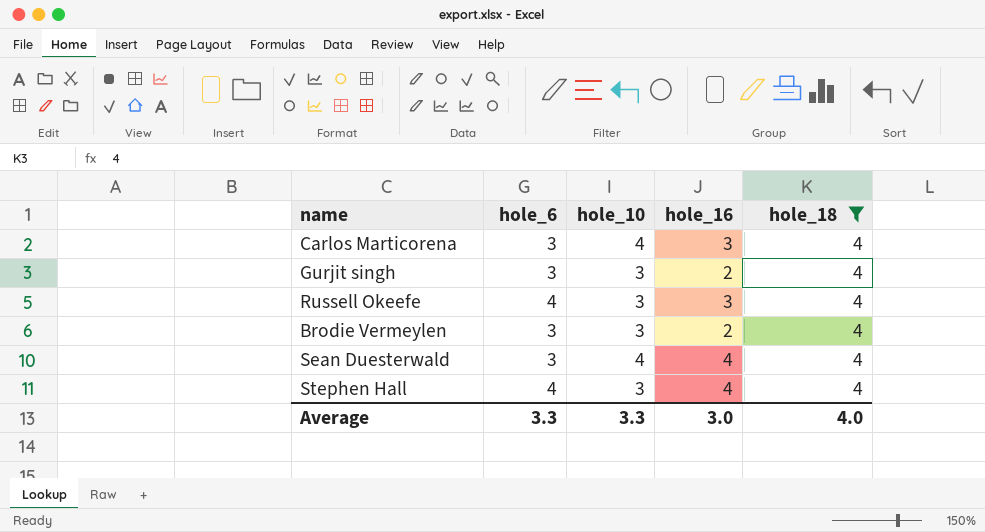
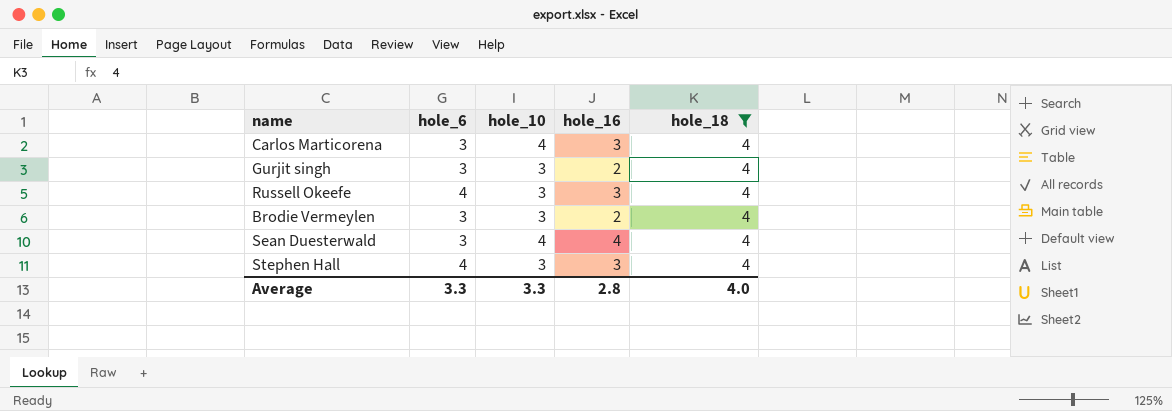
Stephen Hall | hole_16: 4 -> 3
Average | hole_16: 3.0 -> 2.8

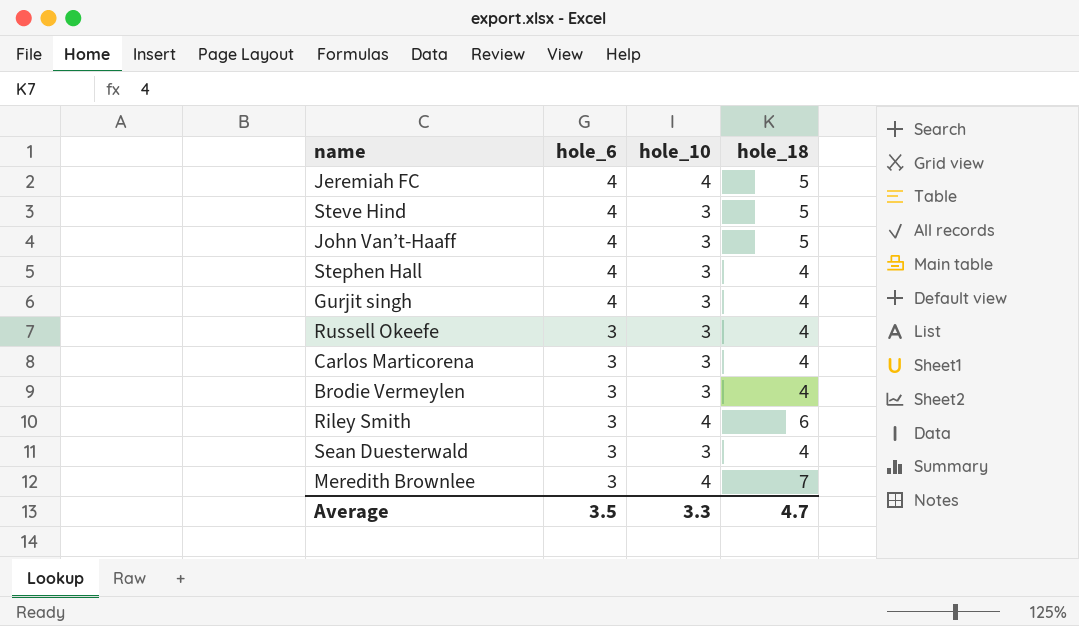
filter: hole_18 = 4 -> none
row order: none -> hole_6 descending
column hole_16 | position: 4 -> none
Gurjit singh | hole_6: 3 -> 4
Russell Okeefe | hole_6: 4 -> 3
Carlos Marticorena | hole_10: 4 -> 3
Sean Duesterwald | hole_10: 4 -> 3
Average | hole_6: 3.3 -> 3.5
Average | hole_18: 4.0 -> 4.7

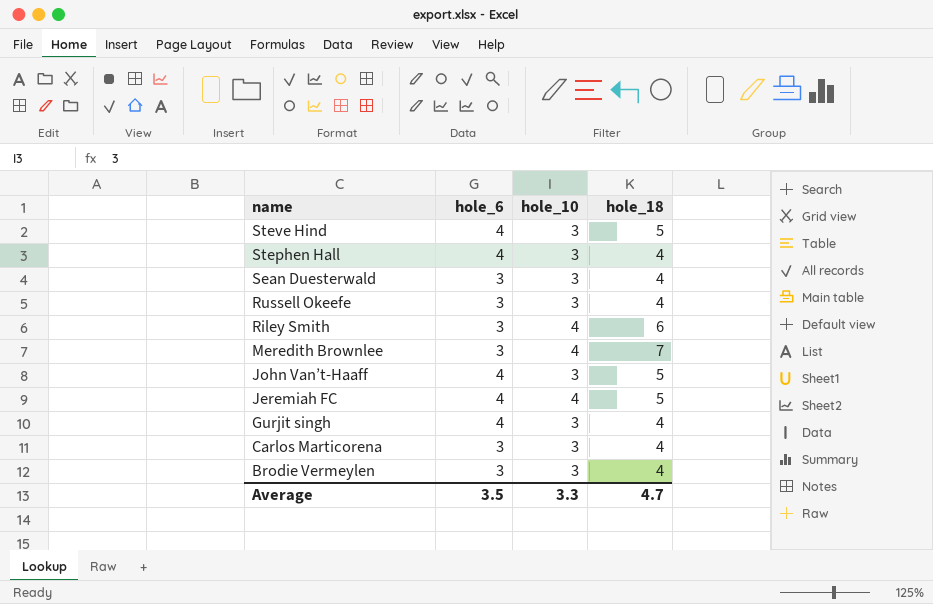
row order: hole_6 descending -> name descending

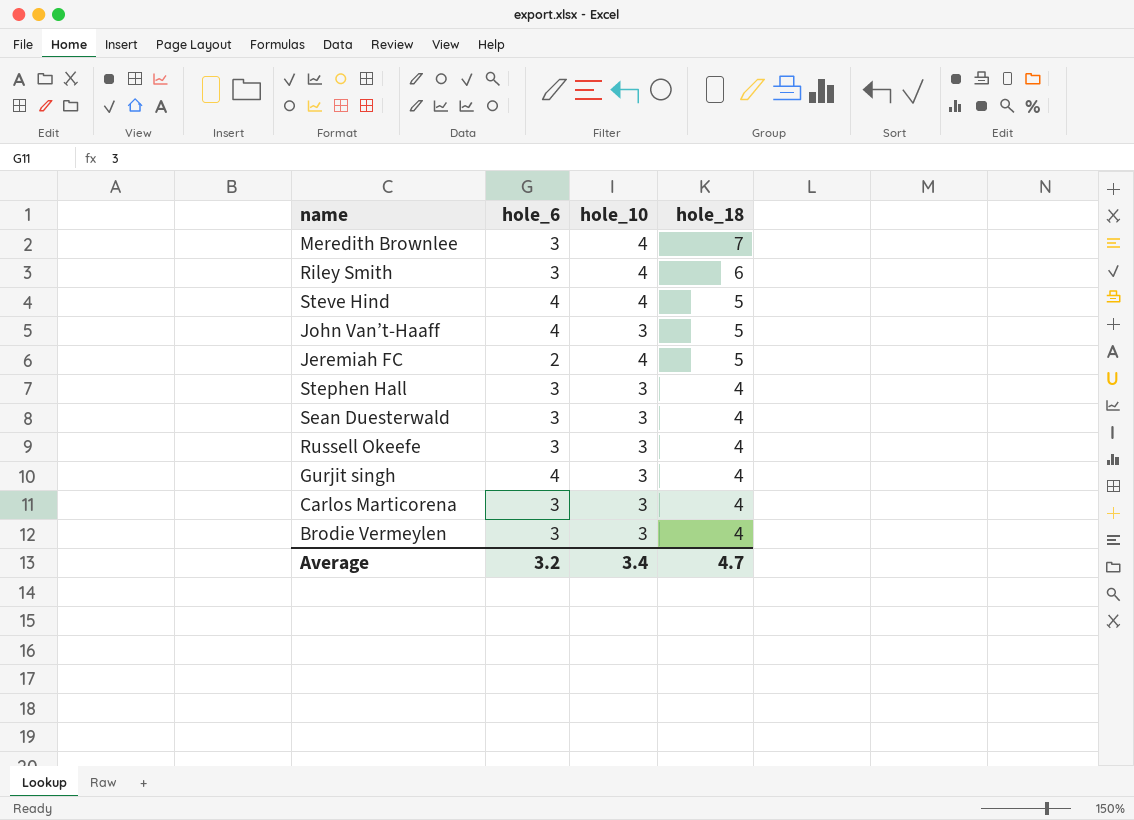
row order: name descending -> hole_18 descending
Steve Hind | hole_10: 3 -> 4
Jeremiah FC | hole_6: 4 -> 2
Stephen Hall | hole_6: 4 -> 3
Average | hole_6: 3.5 -> 3.2
Average | hole_10: 3.3 -> 3.4

